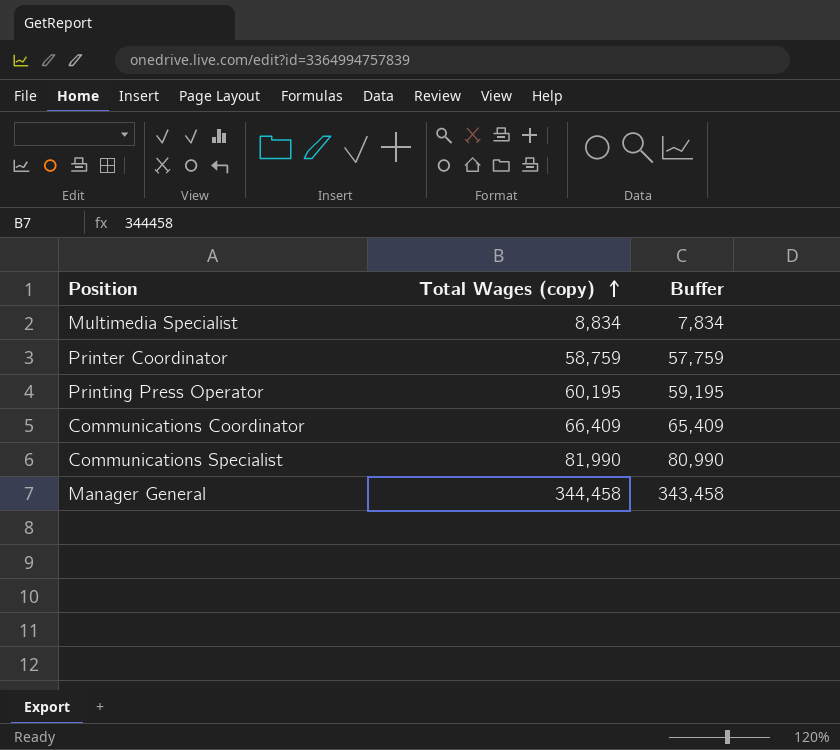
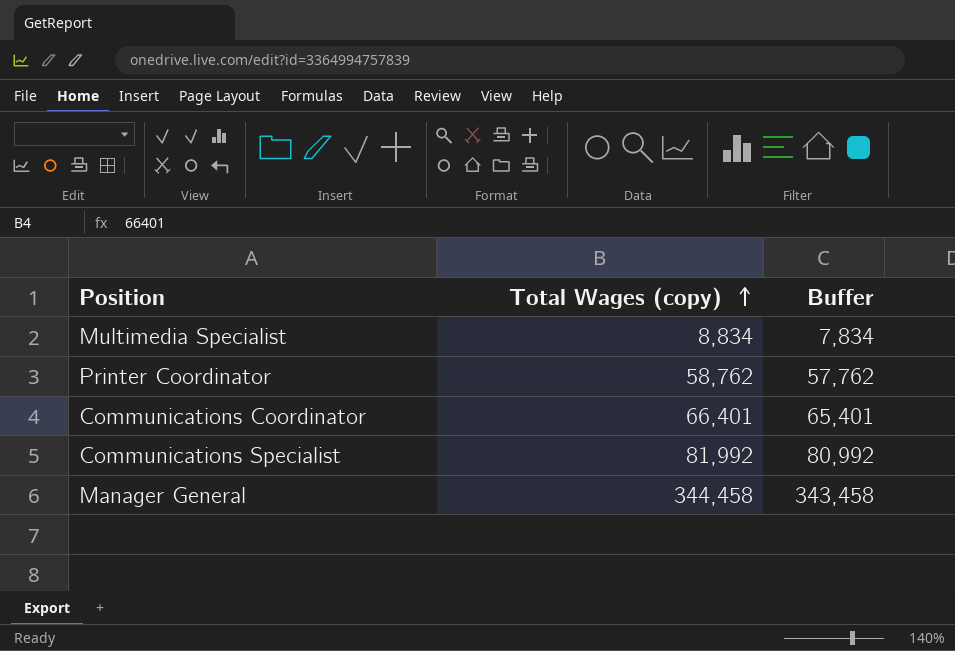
row Printing Press Operator: 60,195 | 59,195 -> none
Printer Coordinator | Total Wages (copy): 58,759 -> 58,762
Printer Coordinator | Buffer: 57,759 -> 57,762
Communications Coordinator | Total Wages (copy): 66,409 -> 66,401
Communications Coordinator | Buffer: 65,409 -> 65,401
Communications Specialist | Total Wages (copy): 81,990 -> 81,992
Communications Specialist | Buffer: 80,990 -> 80,992

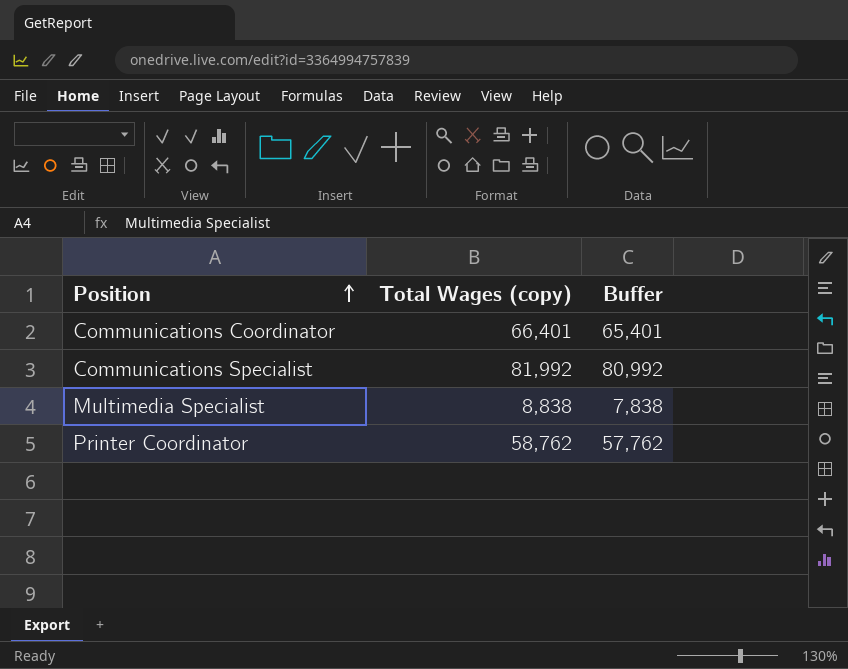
row order: Total Wages (copy) ascending -> Position ascending
row Manager General: 344,458 | 343,458 -> none
Multimedia Specialist | Total Wages (copy): 8,834 -> 8,838
Multimedia Specialist | Buffer: 7,834 -> 7,838

